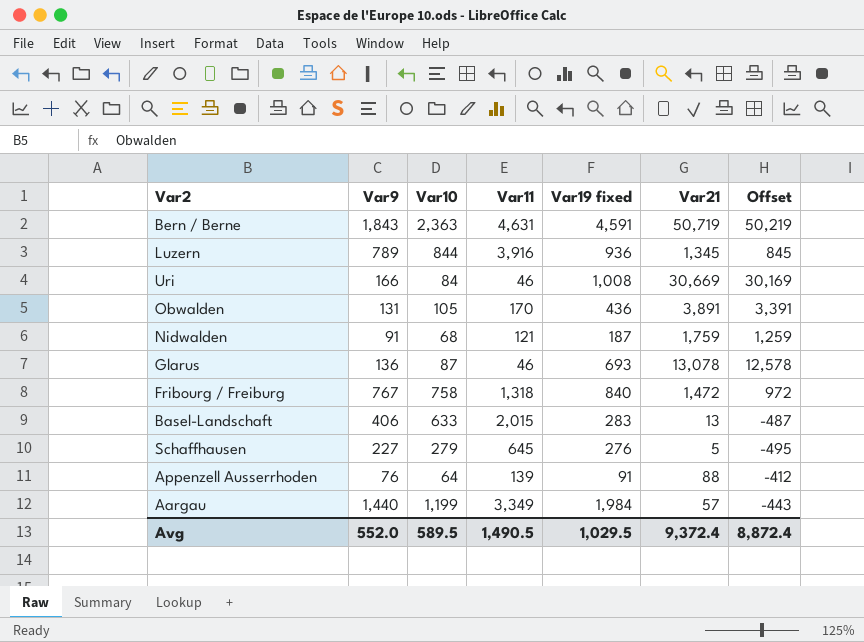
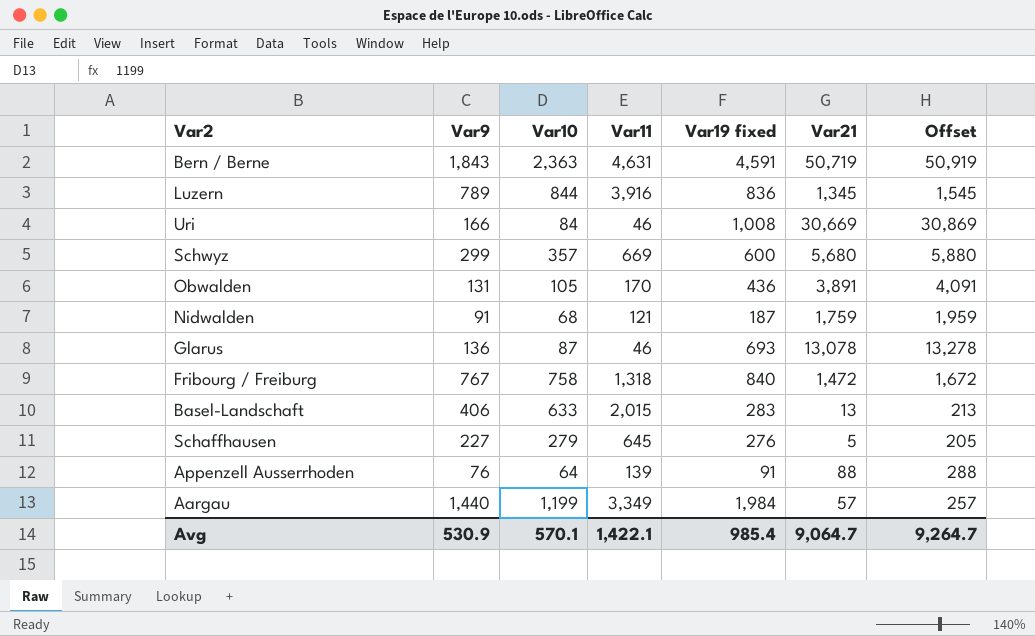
column Offset | formula: [Var21] - 500 -> [Var21] + 200
Luzern | Var19 fixed: 936 -> 836
row Schwyz: none -> 299 | 357 | 669 | 600 | 5,680 | 5,880
Avg | Var9: 552.0 -> 530.9
Avg | Var10: 589.5 -> 570.1
Avg | Var11: 1,490.5 -> 1,422.1
Avg | Var19 fixed: 1,029.5 -> 985.4
Avg | Var21: 9,372.4 -> 9,064.7
Avg | Offset: 8,872.4 -> 9,264.7

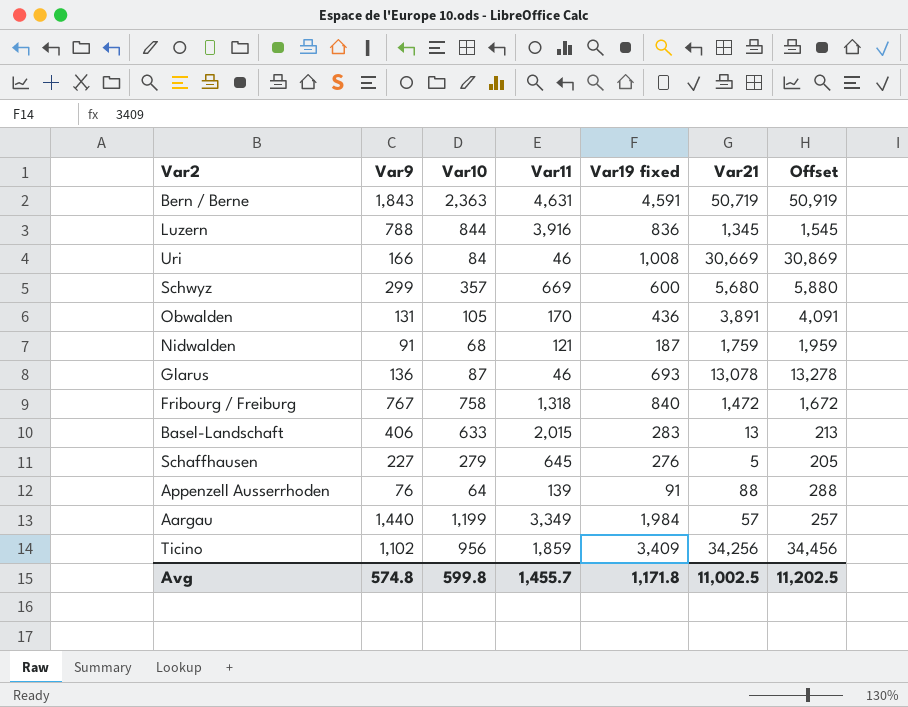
Luzern | Var9: 789 -> 788
row Ticino: none -> 1,102 | 956 | 1,859 | 3,409 | 34,256 | 34,456
Avg | Var9: 530.9 -> 574.8
Avg | Var10: 570.1 -> 599.8
Avg | Var11: 1,422.1 -> 1,455.7
Avg | Var19 fixed: 985.4 -> 1,171.8
Avg | Var21: 9,064.7 -> 11,002.5
Avg | Offset: 9,264.7 -> 11,202.5

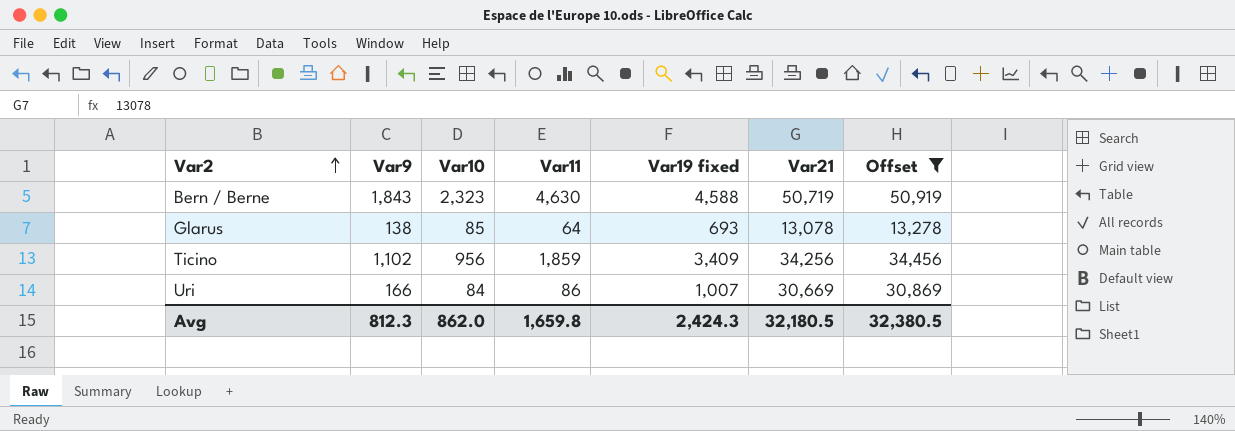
filter: none -> Offset >= 13,278
row order: none -> Var2 ascending
Bern / Berne | Var10: 2,363 -> 2,323
Bern / Berne | Var11: 4,631 -> 4,630
Bern / Berne | Var19 fixed: 4,591 -> 4,588
Glarus | Var9: 136 -> 138
Glarus | Var10: 87 -> 85
Glarus | Var11: 46 -> 64
Uri | Var11: 46 -> 86
Uri | Var19 fixed: 1,008 -> 1,007
Avg | Var9: 574.8 -> 812.3
Avg | Var10: 599.8 -> 862.0
Avg | Var11: 1,455.7 -> 1,659.8
Avg | Var19 fixed: 1,171.8 -> 2,424.3
Avg | Var21: 11,002.5 -> 32,180.5
Avg | Offset: 11,202.5 -> 32,380.5

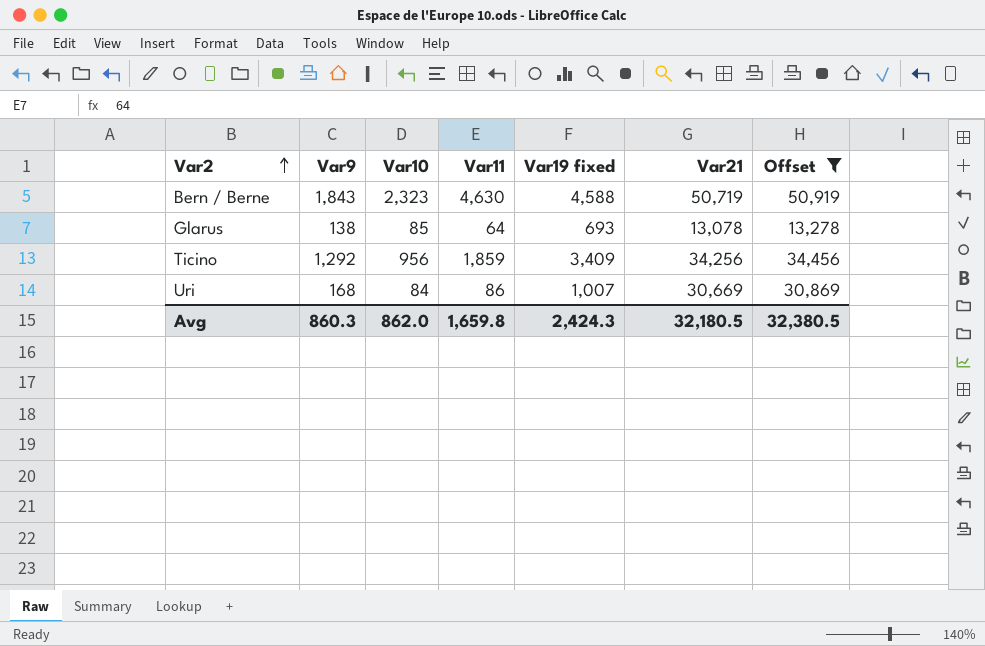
Ticino | Var9: 1,102 -> 1,292
Uri | Var9: 166 -> 168
Avg | Var9: 812.3 -> 860.3

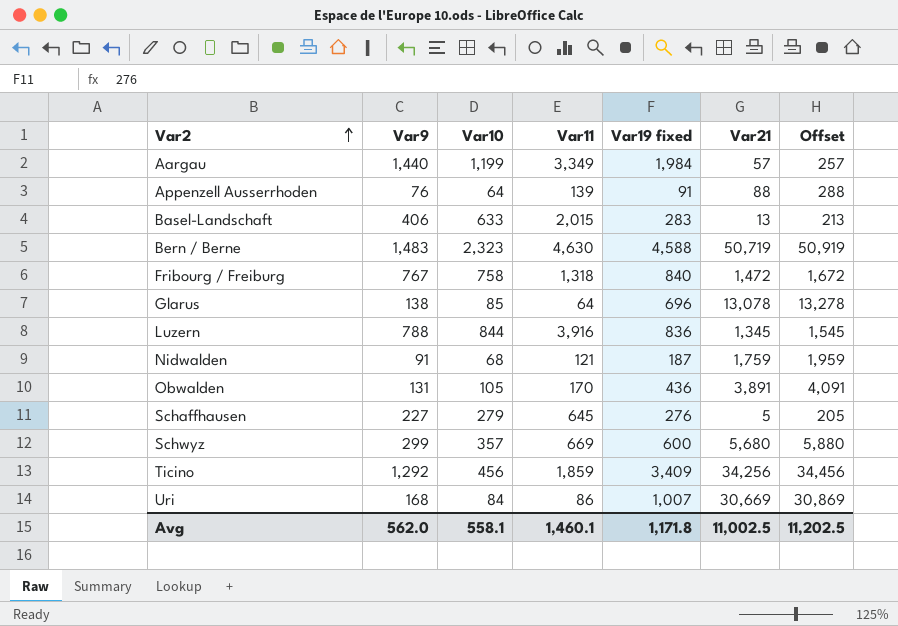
filter: Offset >= 13,278 -> none
Bern / Berne | Var9: 1,843 -> 1,483
Glarus | Var19 fixed: 693 -> 696
Ticino | Var10: 956 -> 456
Avg | Var9: 860.3 -> 562.0
Avg | Var10: 862.0 -> 558.1
Avg | Var11: 1,659.8 -> 1,460.1
Avg | Var19 fixed: 2,424.3 -> 1,171.8
Avg | Var21: 32,180.5 -> 11,002.5
Avg | Offset: 32,380.5 -> 11,202.5

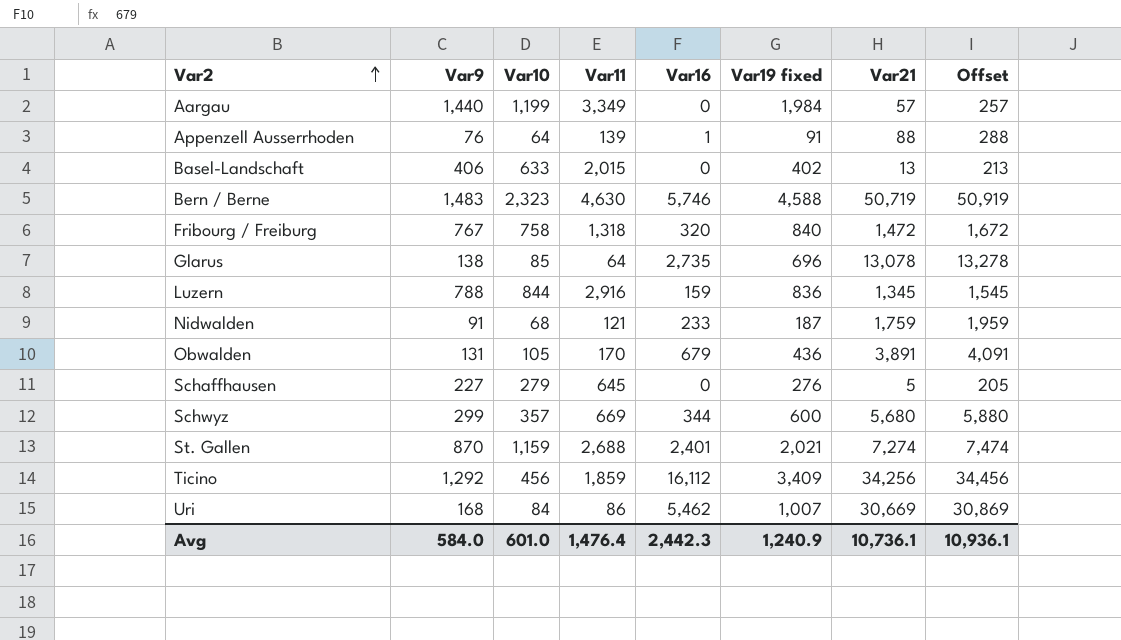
column Var16 | position: none -> 5
Basel-Landschaft | Var19 fixed: 283 -> 402
Luzern | Var11: 3,916 -> 2,916
row St. Gallen: none -> 870 | 1,159 | 2,688 | 2,401 | 2,021 | 7,274 | 7,474
Avg | Var9: 562.0 -> 584.0
Avg | Var10: 558.1 -> 601.0
Avg | Var11: 1,460.1 -> 1,476.4
Avg | Var19 fixed: 1,171.8 -> 1,240.9
Avg | Var21: 11,002.5 -> 10,736.1
Avg | Offset: 11,202.5 -> 10,936.1

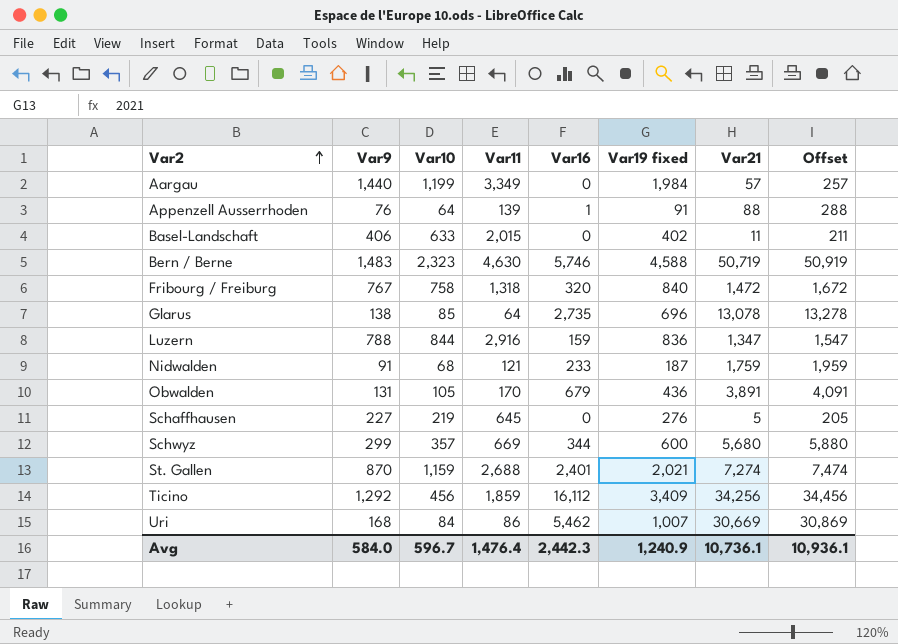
Basel-Landschaft | Var21: 13 -> 11
Basel-Landschaft | Offset: 213 -> 211
Luzern | Var21: 1,345 -> 1,347
Luzern | Offset: 1,545 -> 1,547
Schaffhausen | Var10: 279 -> 219
Avg | Var10: 601.0 -> 596.7

